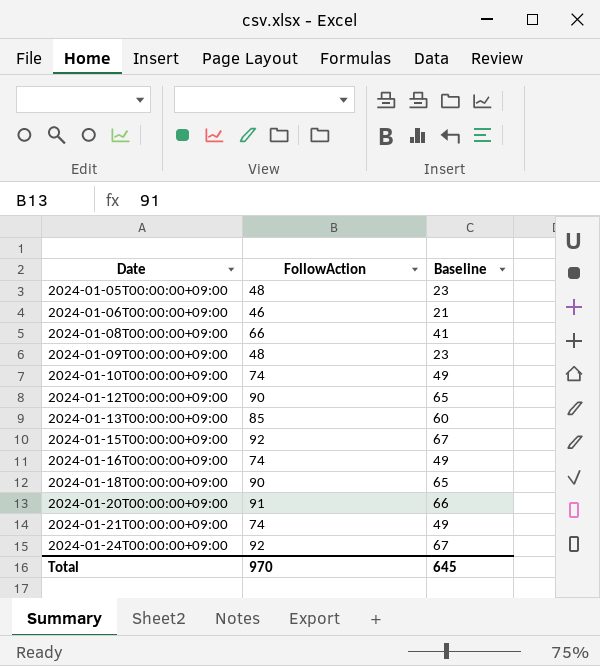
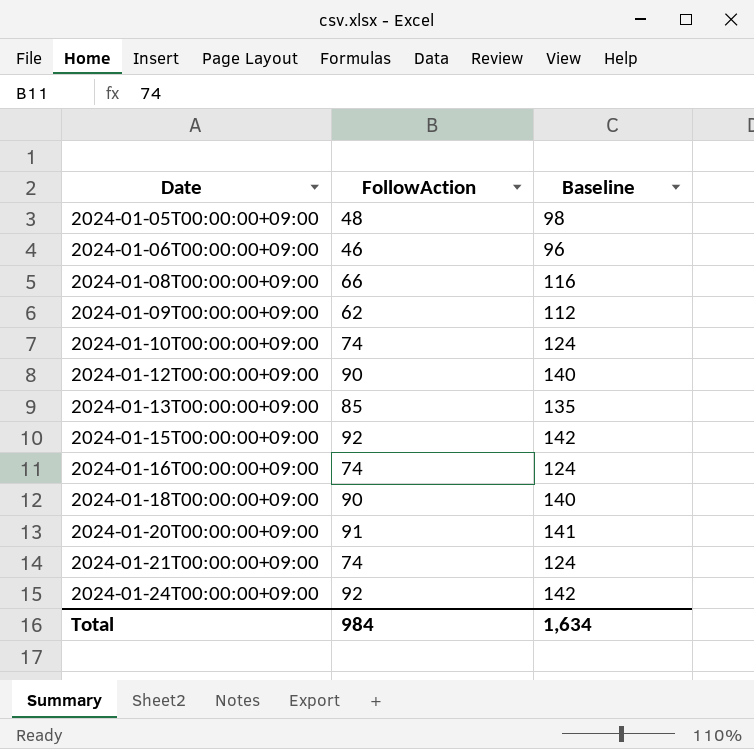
column Baseline | formula: [FollowAction] - 25 -> [FollowAction] + 50
2024-01-09T00:00:00+09:00 | FollowAction: 48 -> 62
Total | FollowAction: 970 -> 984
Total | Baseline: 645 -> 1,634

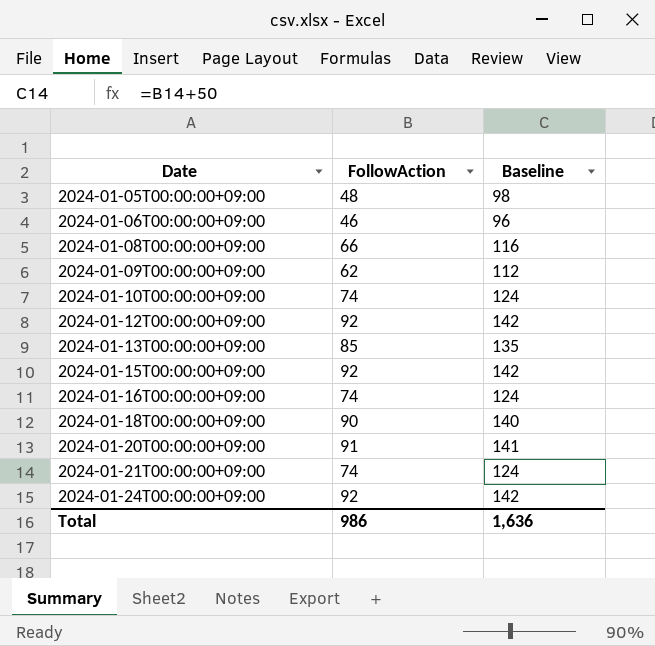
2024-01-12T00:00:00+09:00 | FollowAction: 90 -> 92
2024-01-12T00:00:00+09:00 | Baseline: 140 -> 142
Total | FollowAction: 984 -> 986
Total | Baseline: 1,634 -> 1,636

